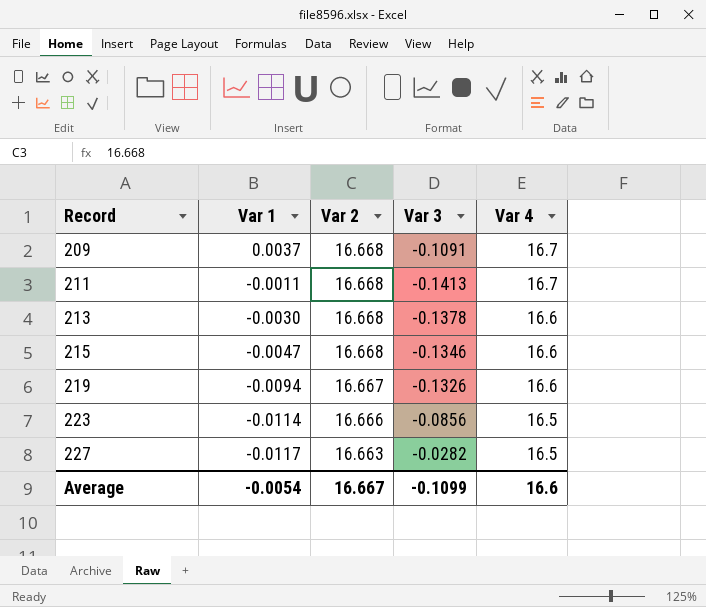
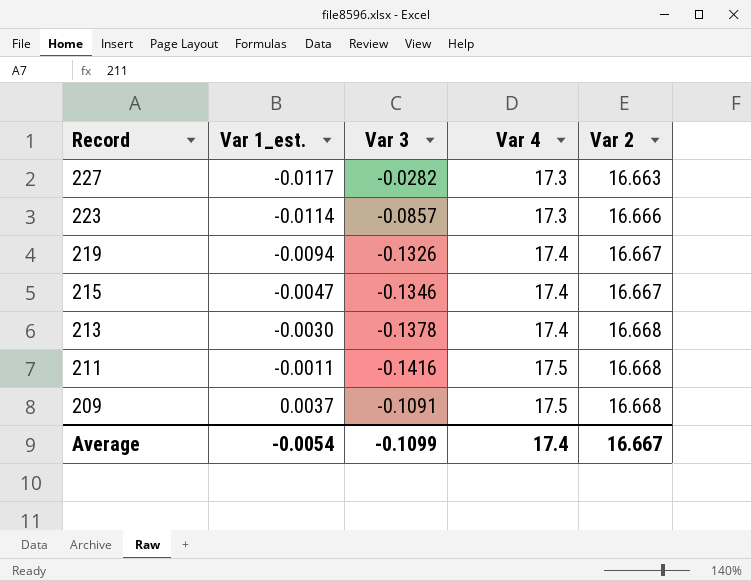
row order: Record ascending -> Record descending
column name: Var 1 -> Var 1_est.
column Var 2 | position: 3 -> 5
227 | Var 4: 16.5 -> 17.3
223 | Var 3: -0.0856 -> -0.0857
223 | Var 4: 16.5 -> 17.3
219 | Var 4: 16.6 -> 17.4
215 | Var 4: 16.6 -> 17.4
215 | Var 2: 16.668 -> 16.667
213 | Var 4: 16.6 -> 17.4
211 | Var 3: -0.1413 -> -0.1416
211 | Var 4: 16.7 -> 17.5
209 | Var 4: 16.7 -> 17.5
Average | Var 4: 16.6 -> 17.4

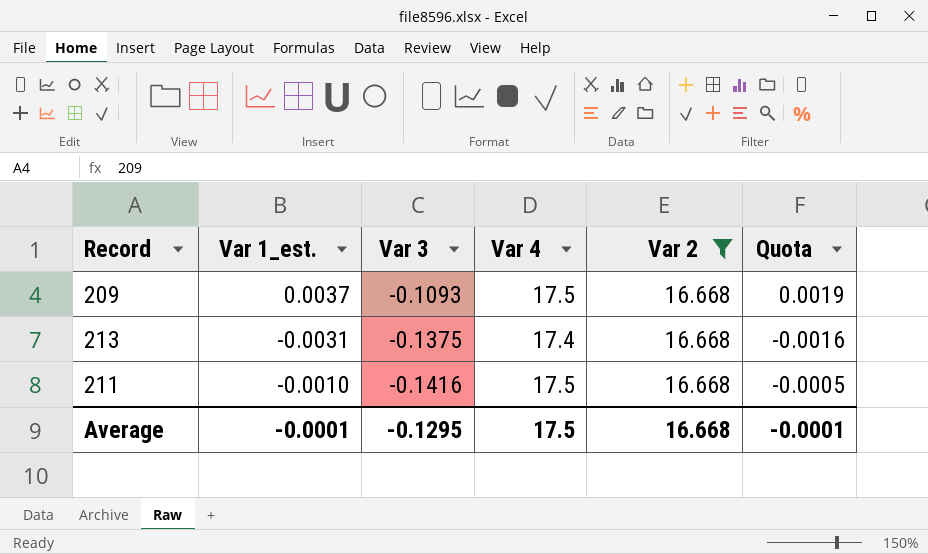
filter: none -> Var 2 = 16.668
row order: Record descending -> Var 3 descending
column Quota | formula: none -> [Var 1_est.] * 0.5
209 | Var 3: -0.1091 -> -0.1093
213 | Var 1_est.: -0.0030 -> -0.0031
213 | Var 3: -0.1378 -> -0.1375
211 | Var 1_est.: -0.0011 -> -0.0010
Average | Var 1_est.: -0.0054 -> -0.0001
Average | Var 3: -0.1099 -> -0.1295
Average | Var 4: 17.4 -> 17.5
Average | Var 2: 16.667 -> 16.668

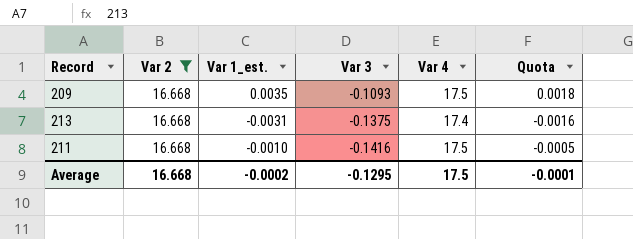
column Var 2 | position: 5 -> 2
209 | Var 1_est.: 0.0037 -> 0.0035
209 | Quota: 0.0019 -> 0.0018
Average | Var 1_est.: -0.0001 -> -0.0002

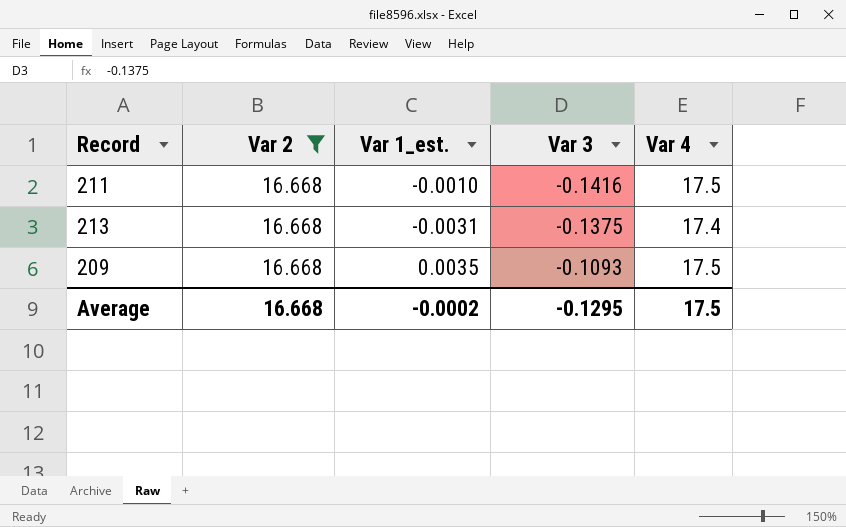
row order: Var 3 descending -> Var 3 ascending
column Quota | formula: [Var 1_est.] * 0.5 -> none

